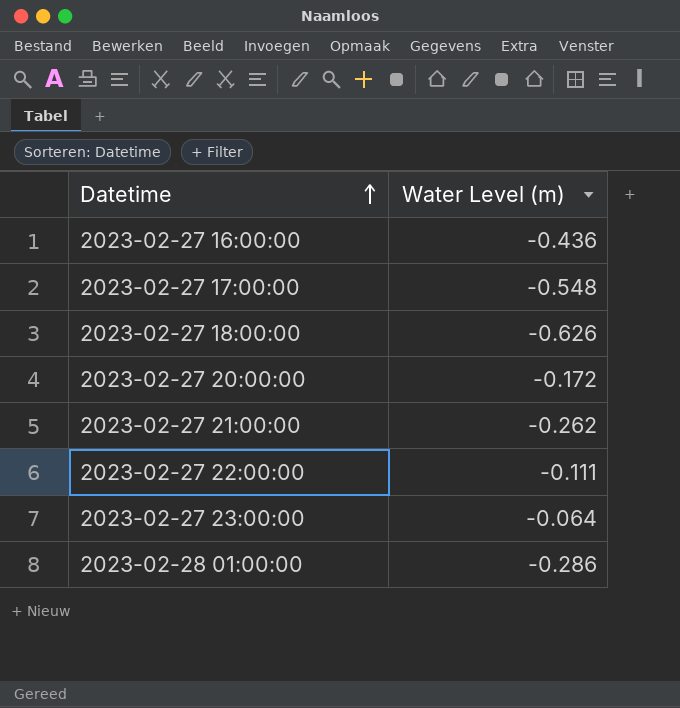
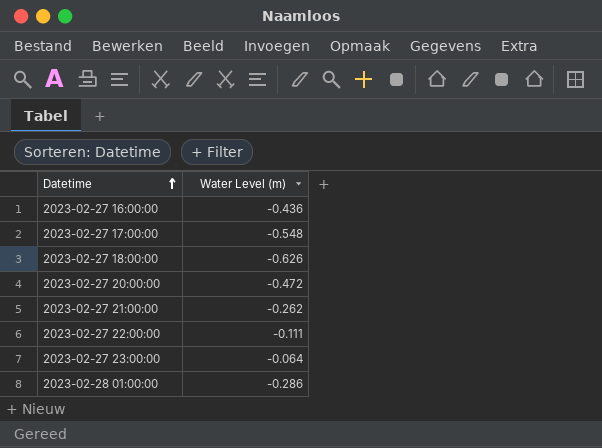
2023-02-27 20:00:00 | Water Level (m): -0.172 -> -0.472

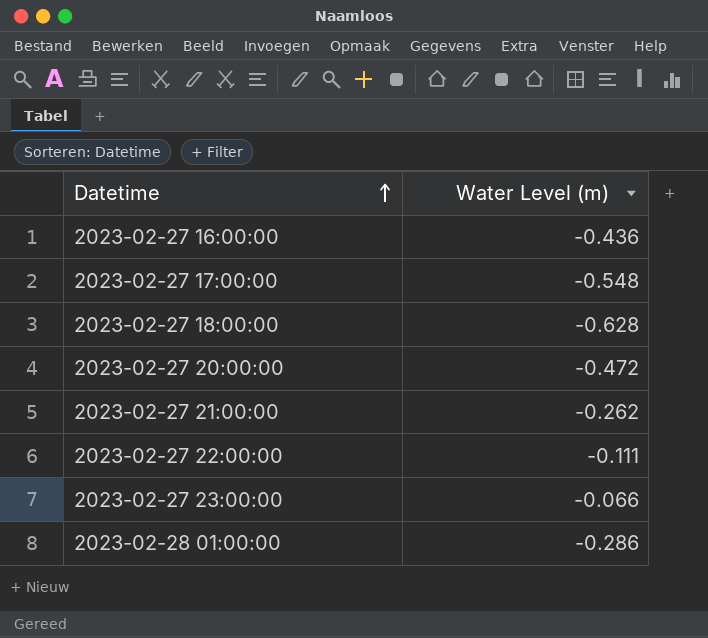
2023-02-27 18:00:00 | Water Level (m): -0.626 -> -0.628
2023-02-27 23:00:00 | Water Level (m): -0.064 -> -0.066

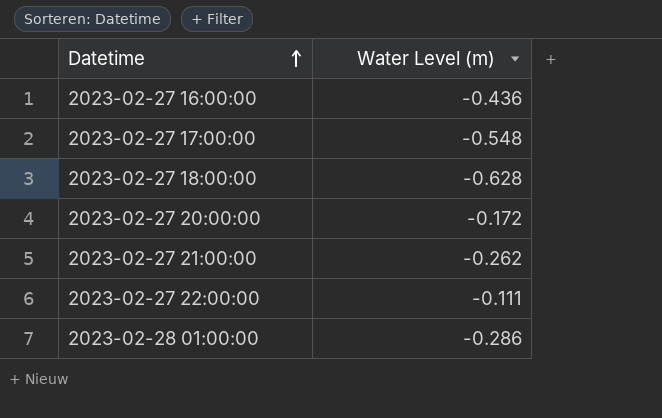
row 2023-02-27 23:00:00: -0.066 -> none
2023-02-27 20:00:00 | Water Level (m): -0.472 -> -0.172

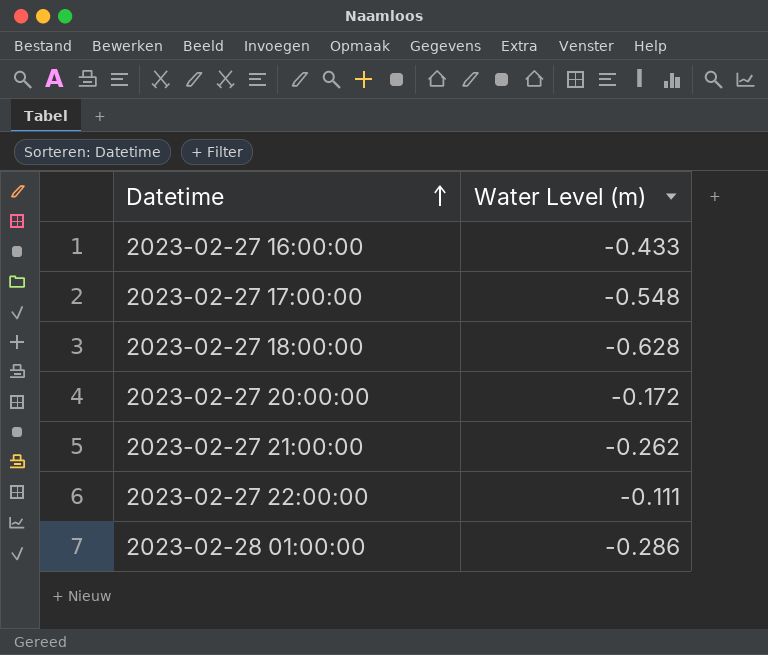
2023-02-27 16:00:00 | Water Level (m): -0.436 -> -0.433

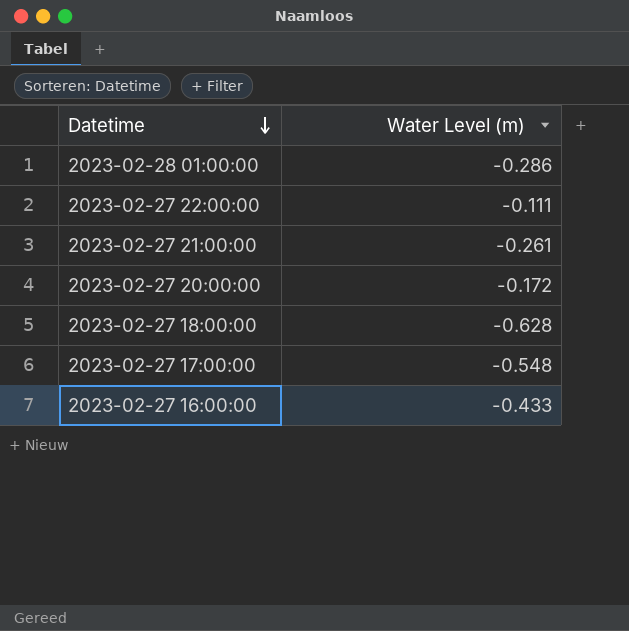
row order: Datetime ascending -> Datetime descending
2023-02-27 21:00:00 | Water Level (m): -0.262 -> -0.261

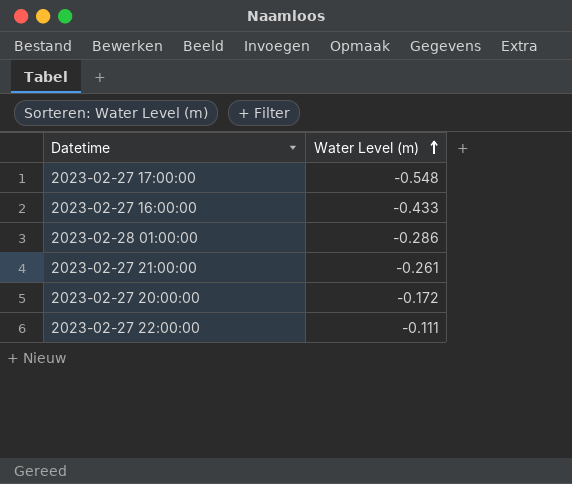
row order: Datetime descending -> Water Level (m) ascending
row 2023-02-27 18:00:00: -0.628 -> none

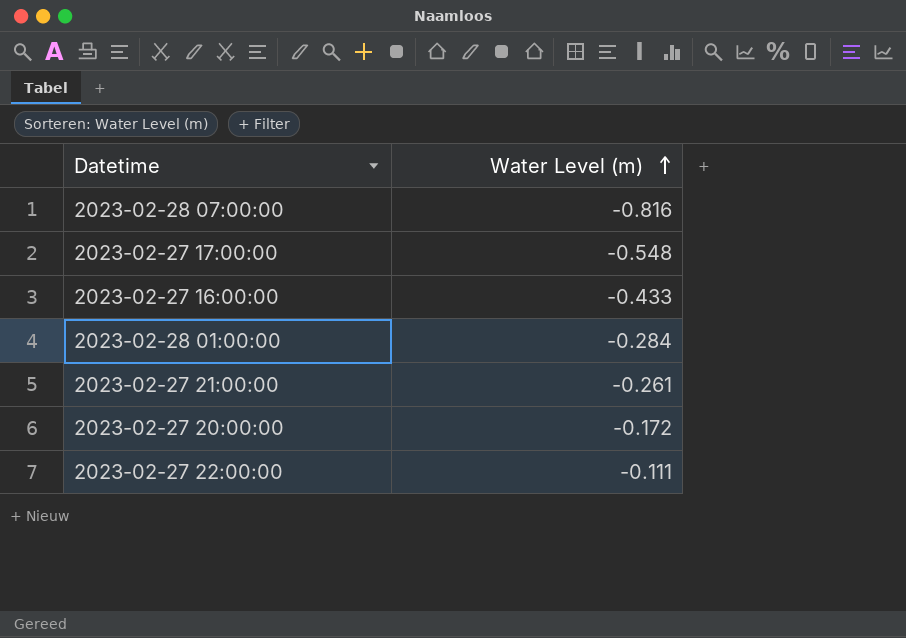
row 2023-02-28 07:00:00: none -> -0.816
2023-02-28 01:00:00 | Water Level (m): -0.286 -> -0.284

